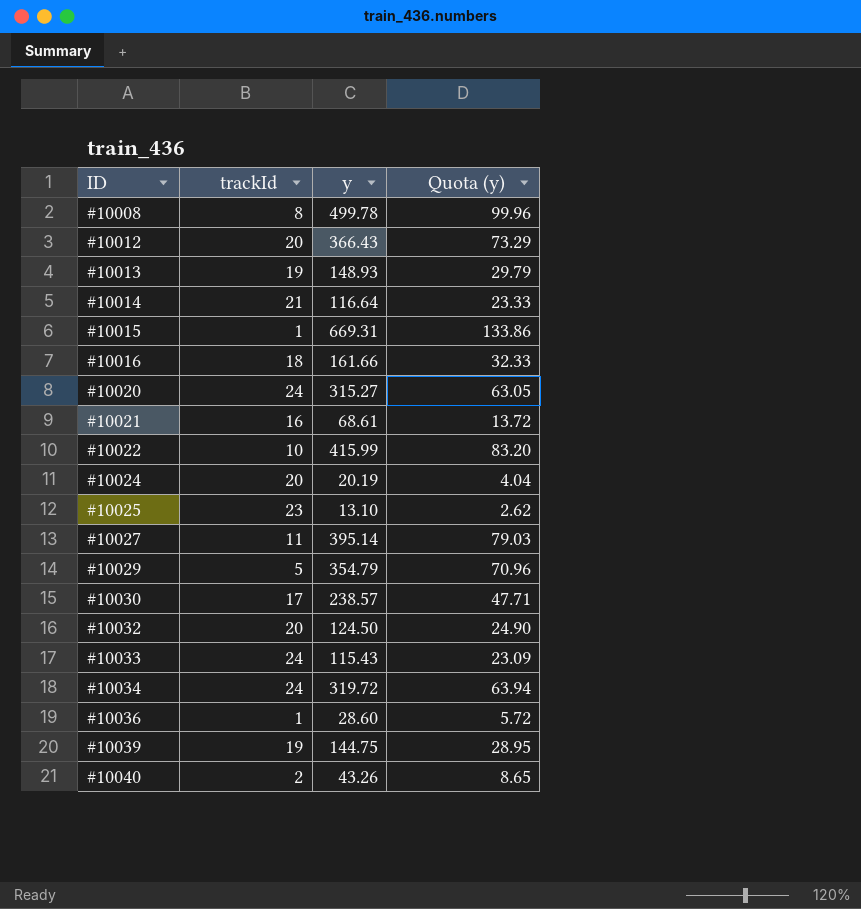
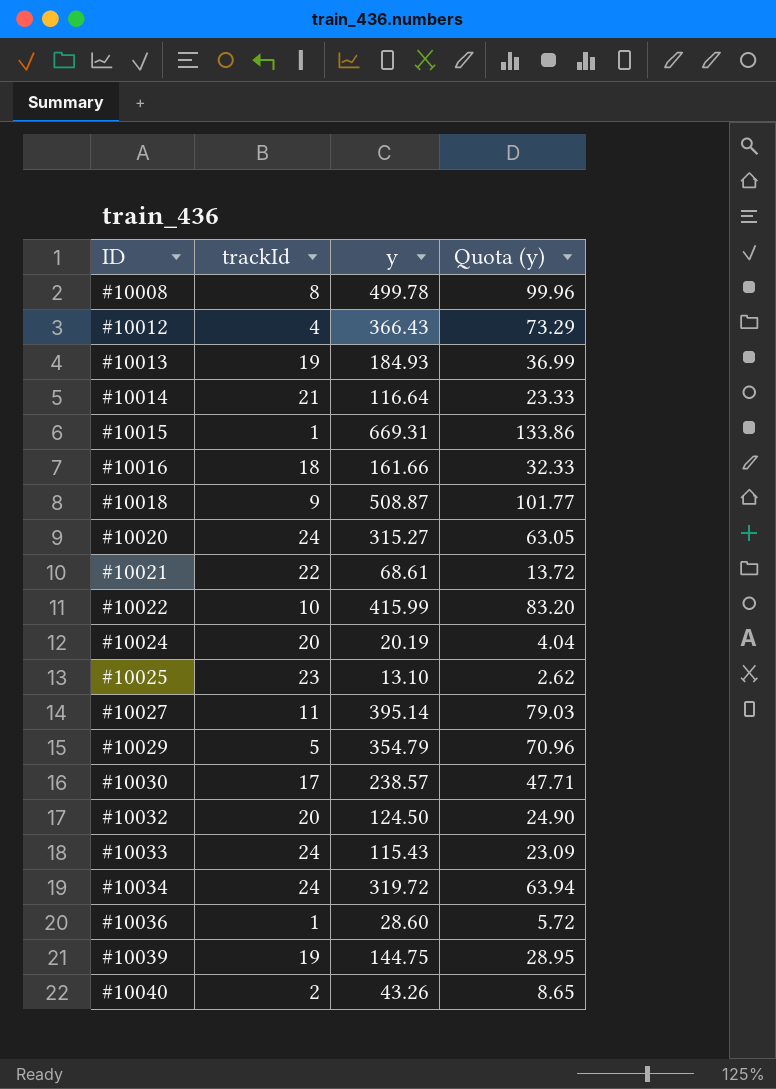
#10012 | trackId: 20 -> 4
#10013 | y: 148.93 -> 184.93
#10013 | Quota (y): 29.79 -> 36.99
row #10018: none -> 9 | 508.87 | 101.77
#10021 | trackId: 16 -> 22

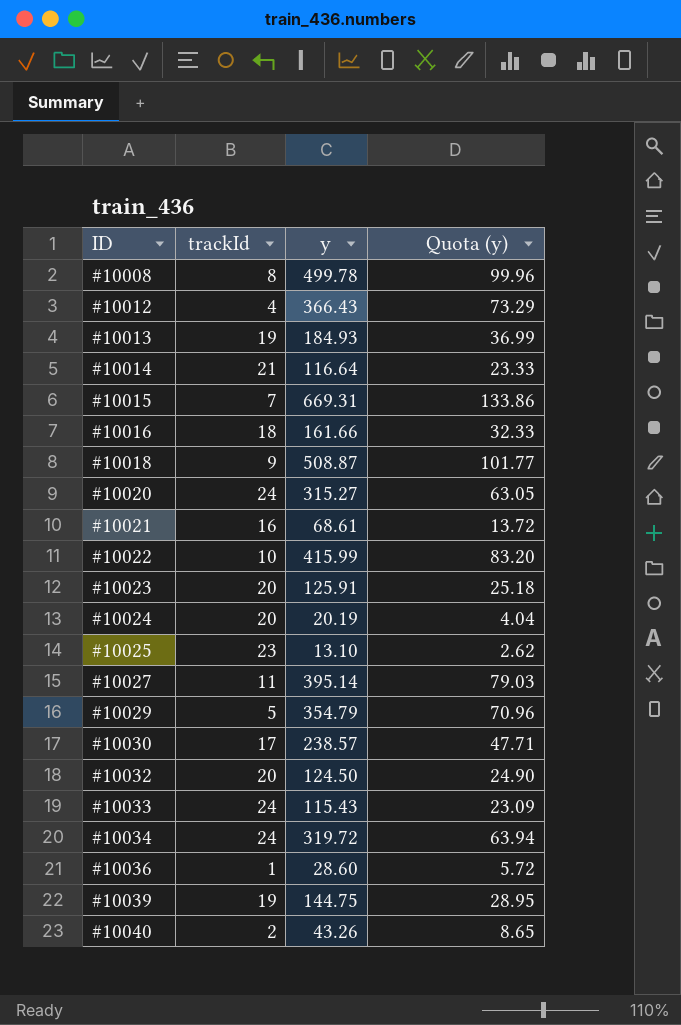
#10015 | trackId: 1 -> 7
#10021 | trackId: 22 -> 16
row #10023: none -> 20 | 125.91 | 25.18

